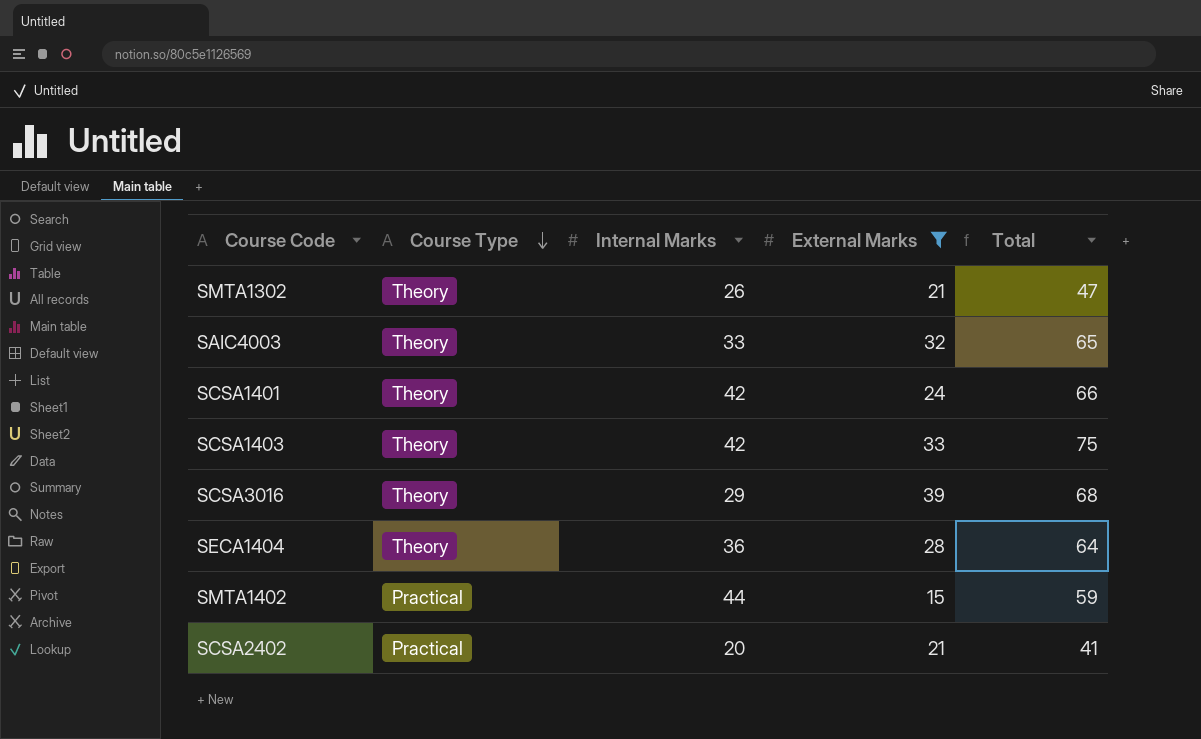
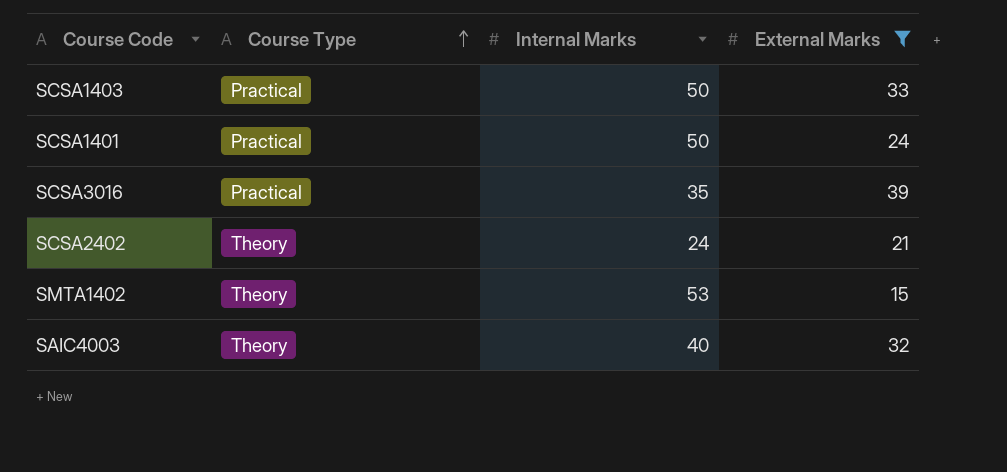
row order: Course Type descending -> Course Type ascending
column Total | formula: [Internal Marks] + [External Marks] -> none
row SMTA1302: Theory | 26 | 21 | 47 -> none
row SECA1404: Theory | 36 | 28 | 64 -> none
SCSA1403 | Course Type: Theory -> Practical
SCSA1403 | Internal Marks: 42 -> 50
SCSA1401 | Course Type: Theory -> Practical
SCSA1401 | Internal Marks: 42 -> 50
SCSA3016 | Course Type: Theory -> Practical
SCSA3016 | Internal Marks: 29 -> 35
SCSA2402 | Course Type: Practical -> Theory
SCSA2402 | Internal Marks: 20 -> 24
SMTA1402 | Course Type: Practical -> Theory
SMTA1402 | Internal Marks: 44 -> 53
SAIC4003 | Internal Marks: 33 -> 40

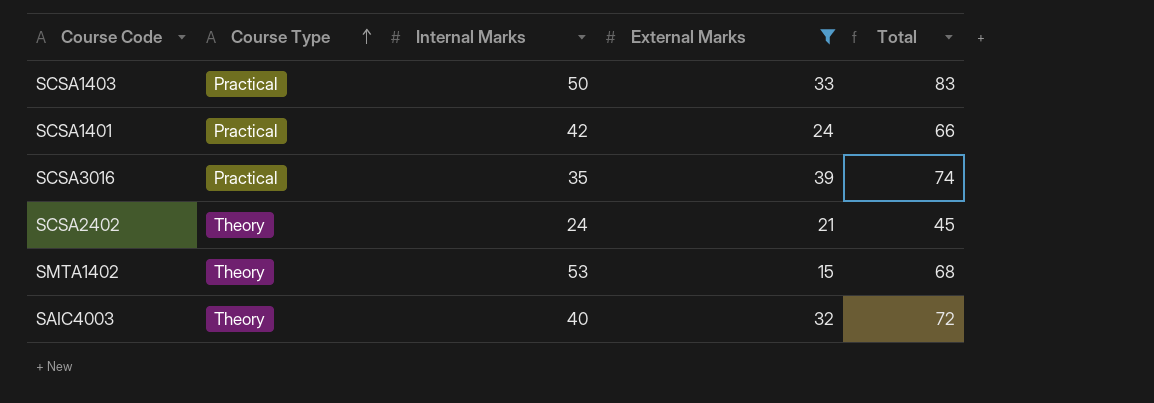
column Total | formula: none -> [Internal Marks] + [External Marks]
SCSA1401 | Internal Marks: 50 -> 42

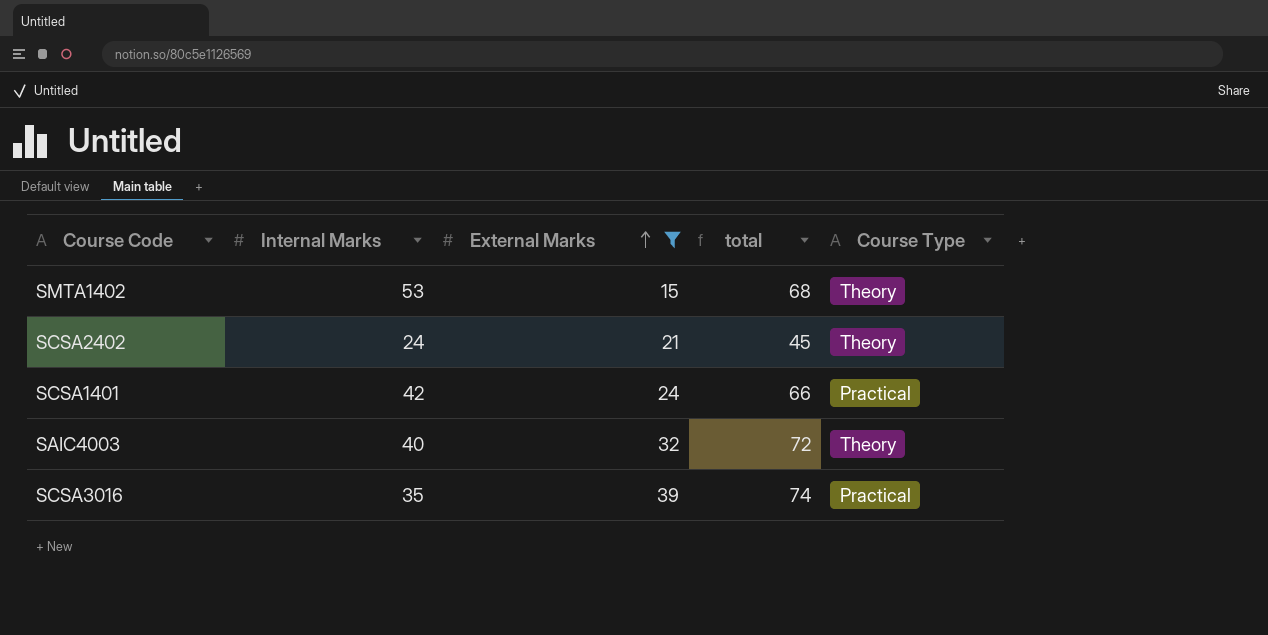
row order: Course Type ascending -> External Marks ascending
column name: Total -> total
column Course Type | position: 2 -> 5
row SCSA1403: Practical | 50 | 33 | 83 -> none

